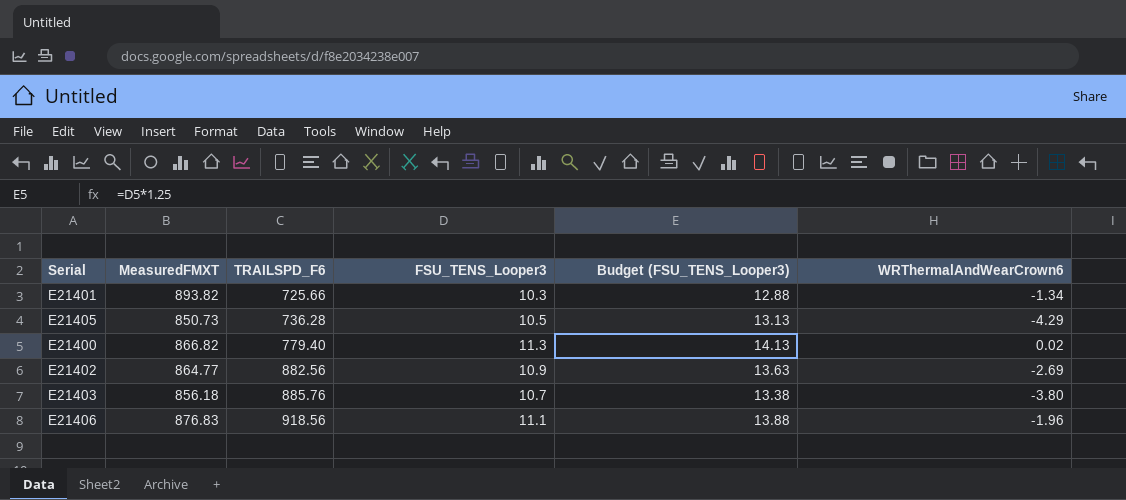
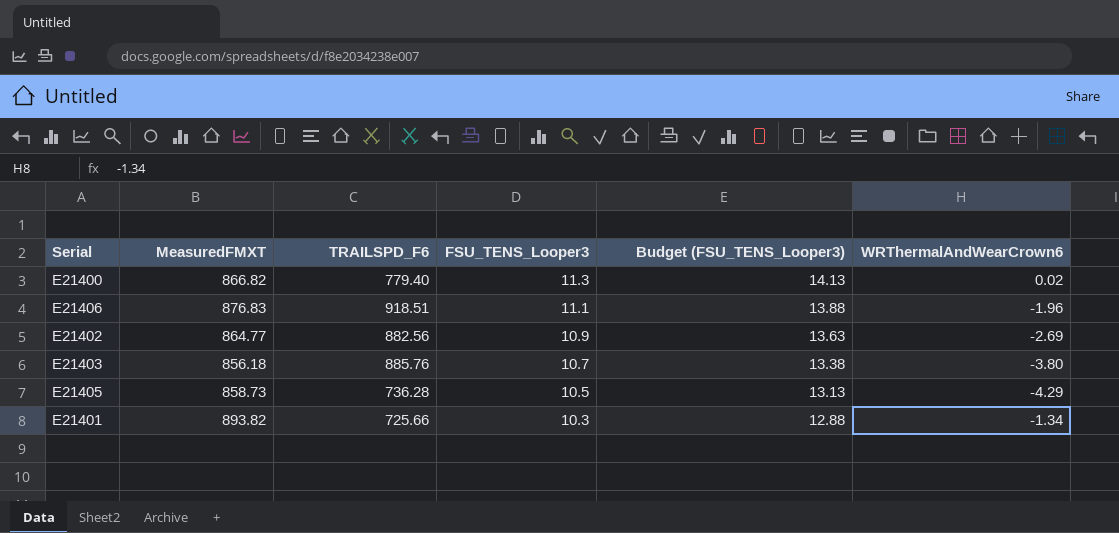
row order: TRAILSPD_F6 ascending -> FSU_TENS_Looper3 descending
E21406 | TRAILSPD_F6: 918.56 -> 918.51
E21405 | MeasuredFMXT: 850.73 -> 858.73

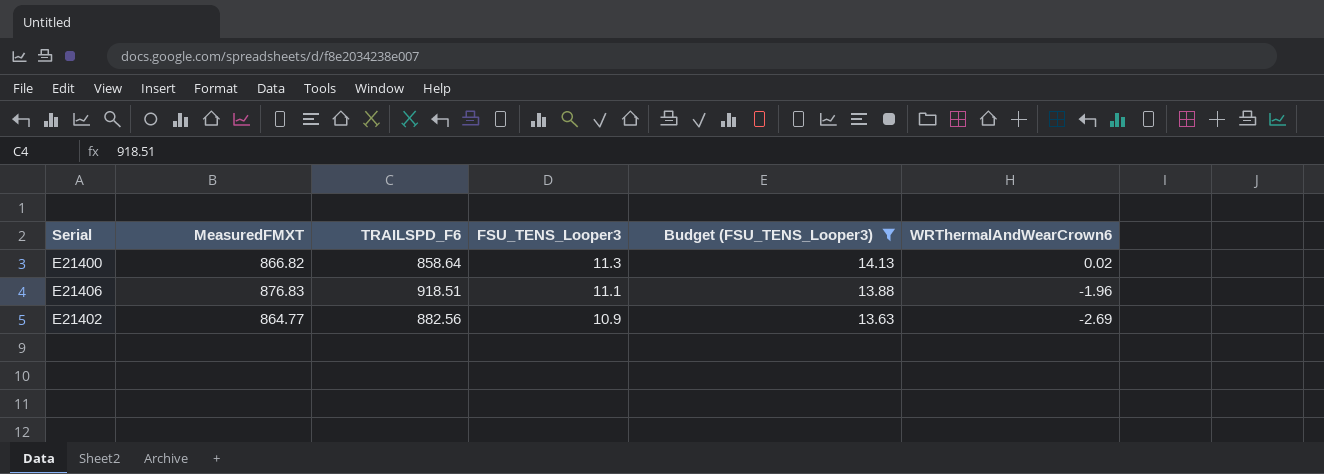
filter: none -> Budget (FSU_TENS_Looper3) >= 13.63
E21400 | TRAILSPD_F6: 779.40 -> 858.64

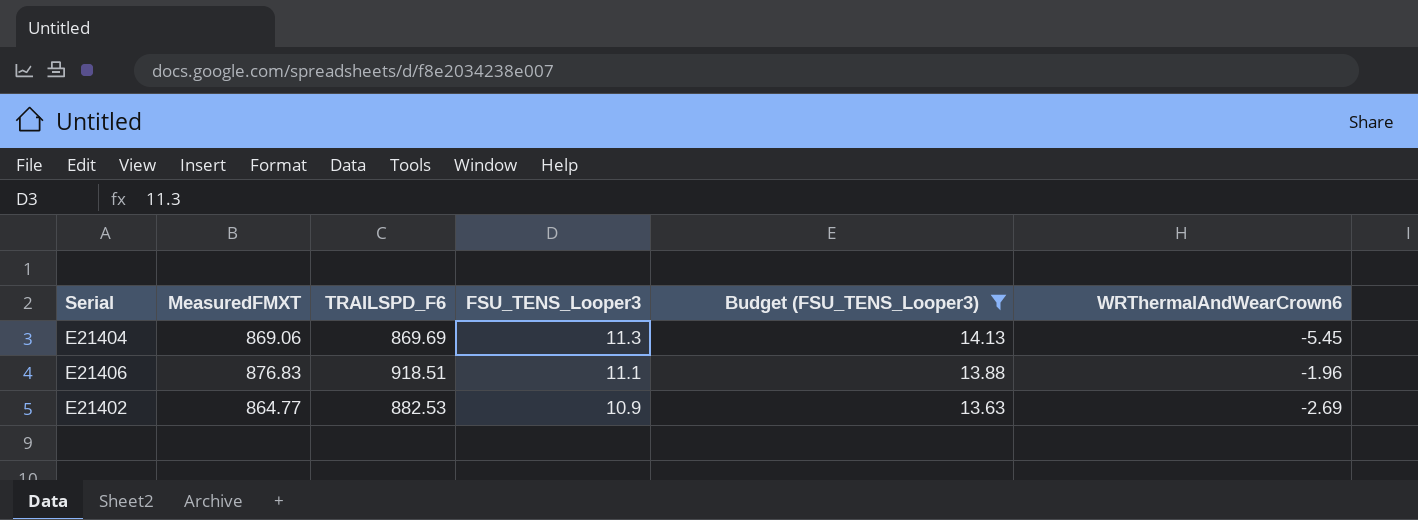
row E21400: 866.82 | 858.64 | 11.3 | 14.13 | 0.02 -> none
row E21404: none -> 869.06 | 869.69 | 11.3 | 14.13 | -5.45
E21402 | TRAILSPD_F6: 882.56 -> 882.53

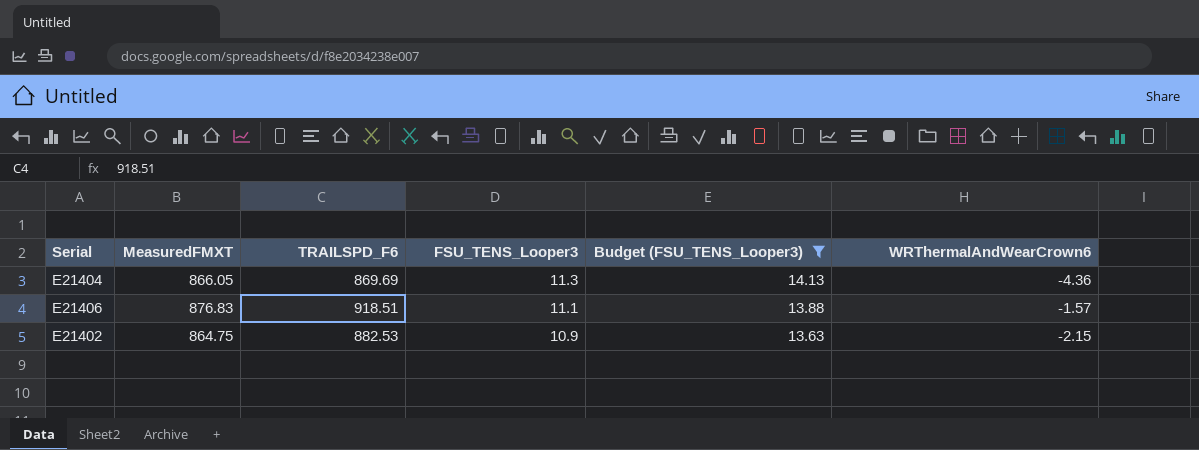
E21404 | MeasuredFMXT: 869.06 -> 866.05
E21404 | WRThermalAndWearCrown6: -5.45 -> -4.36
E21406 | WRThermalAndWearCrown6: -1.96 -> -1.57
E21402 | MeasuredFMXT: 864.77 -> 864.75
E21402 | WRThermalAndWearCrown6: -2.69 -> -2.15

